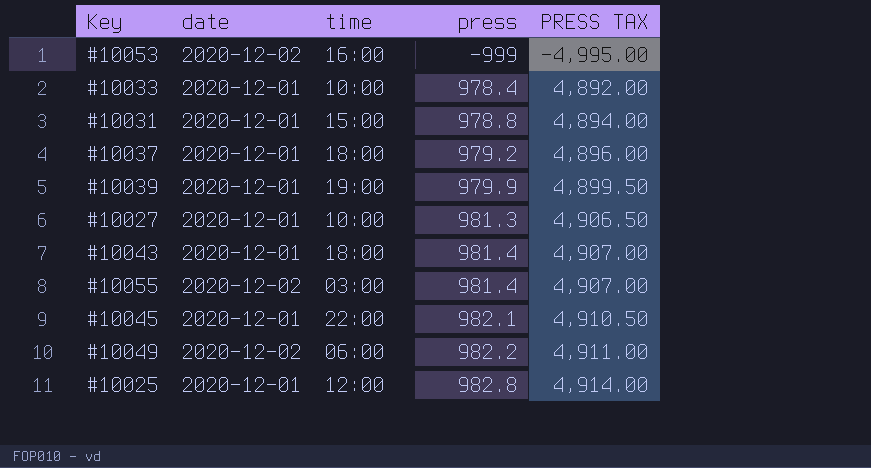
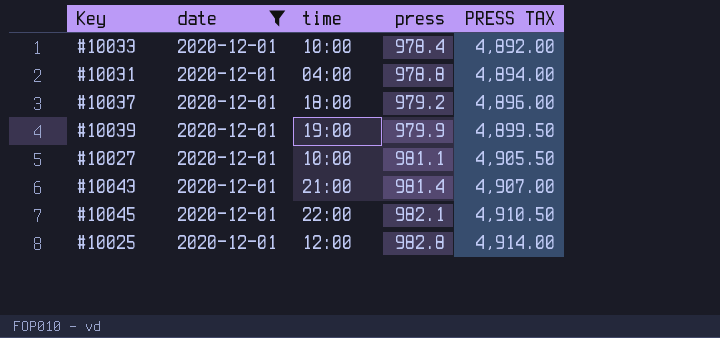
filter: none -> date = 2020-12-01
#10031 | time: 15:00 -> 04:00
#10027 | press: 981.3 -> 981.1
#10027 | PRESS TAX: 4,906.50 -> 4,905.50
#10043 | time: 18:00 -> 21:00

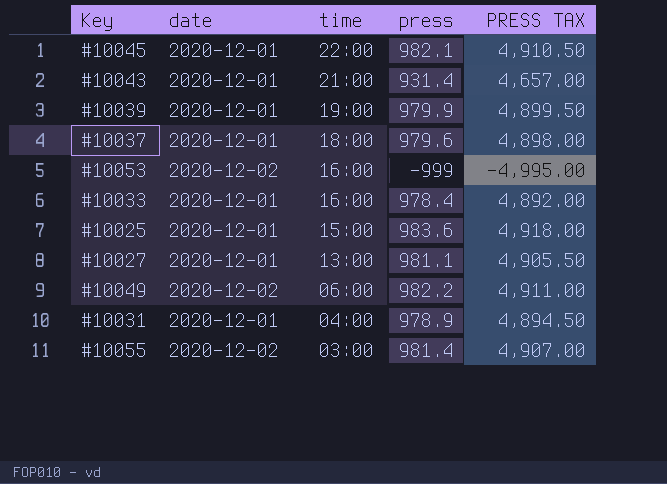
filter: date = 2020-12-01 -> none
row order: press ascending -> time descending
#10043 | press: 981.4 -> 931.4
#10043 | PRESS TAX: 4,907.00 -> 4,657.00
#10037 | press: 979.2 -> 979.6
#10037 | PRESS TAX: 4,896.00 -> 4,898.00
#10033 | time: 10:00 -> 16:00
#10025 | time: 12:00 -> 15:00
#10025 | press: 982.8 -> 983.6
#10025 | PRESS TAX: 4,914.00 -> 4,918.00
#10027 | time: 10:00 -> 13:00
#10031 | press: 978.8 -> 978.9
#10031 | PRESS TAX: 4,894.00 -> 4,894.50

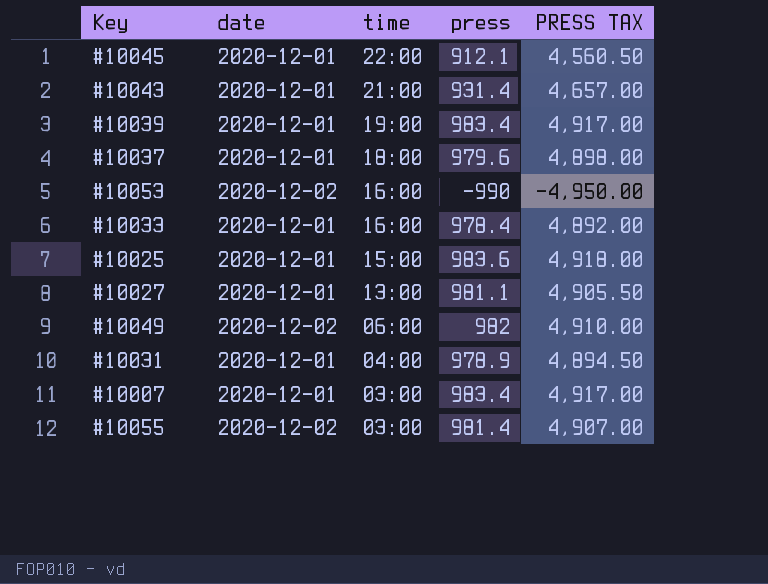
#10045 | press: 982.1 -> 912.1
#10045 | PRESS TAX: 4,910.50 -> 4,560.50
#10039 | press: 979.9 -> 983.4
#10039 | PRESS TAX: 4,899.50 -> 4,917.00
#10053 | press: -999 -> -990
#10053 | PRESS TAX: -4,995.00 -> -4,950.00
#10049 | press: 982.2 -> 982
#10049 | PRESS TAX: 4,911.00 -> 4,910.00
row #10007: none -> 2020-12-01 | 03:00 | 983.4 | 4,917.00

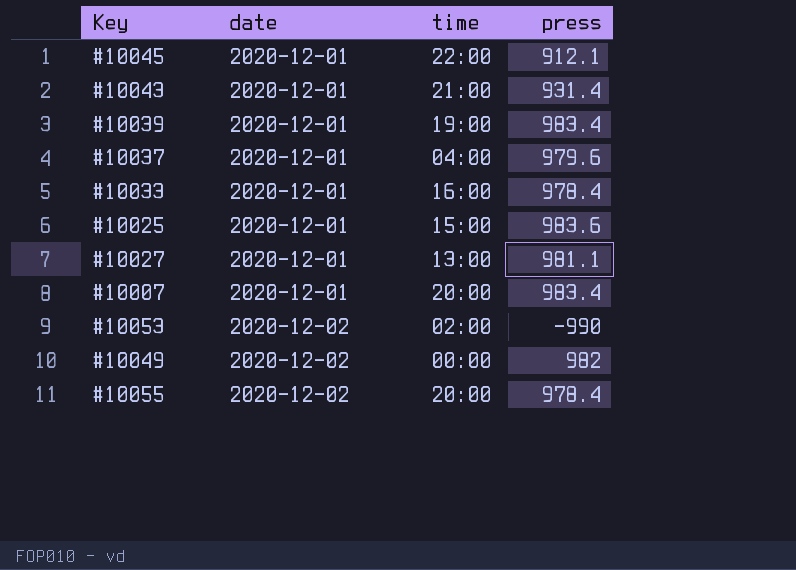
row order: time descending -> date ascending
column PRESS TAX | formula: [press] * 5 -> none
row #10031: 2020-12-01 | 04:00 | 978.9 | 4,894.50 -> none
#10037 | time: 18:00 -> 04:00
#10007 | time: 03:00 -> 20:00
#10053 | time: 16:00 -> 02:00
#10049 | time: 06:00 -> 00:00
#10055 | time: 03:00 -> 20:00
#10055 | press: 981.4 -> 978.4

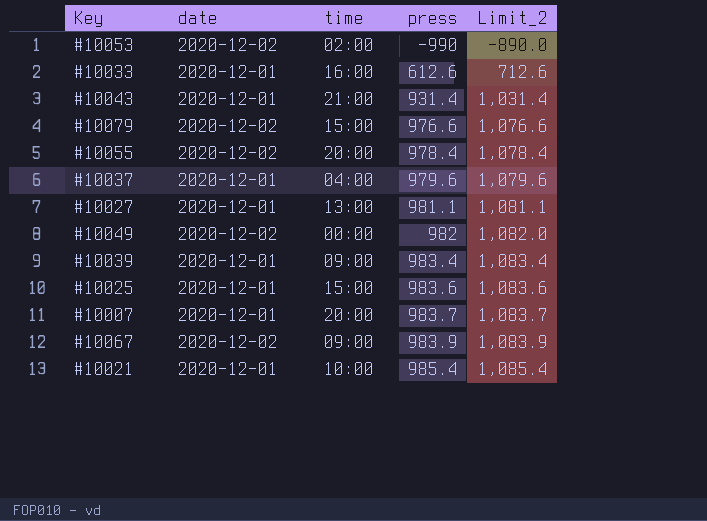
row order: date ascending -> press ascending
column Limit_2 | formula: none -> [press] + 100
row #10045: 2020-12-01 | 22:00 | 912.1 -> none
#10033 | press: 978.4 -> 612.6
row #10079: none -> 2020-12-02 | 15:00 | 976.6 | 1,076.6
#10039 | time: 19:00 -> 09:00
#10007 | press: 983.4 -> 983.7
row #10067: none -> 2020-12-02 | 09:00 | 983.9 | 1,083.9
row #10021: none -> 2020-12-01 | 10:00 | 985.4 | 1,085.4

